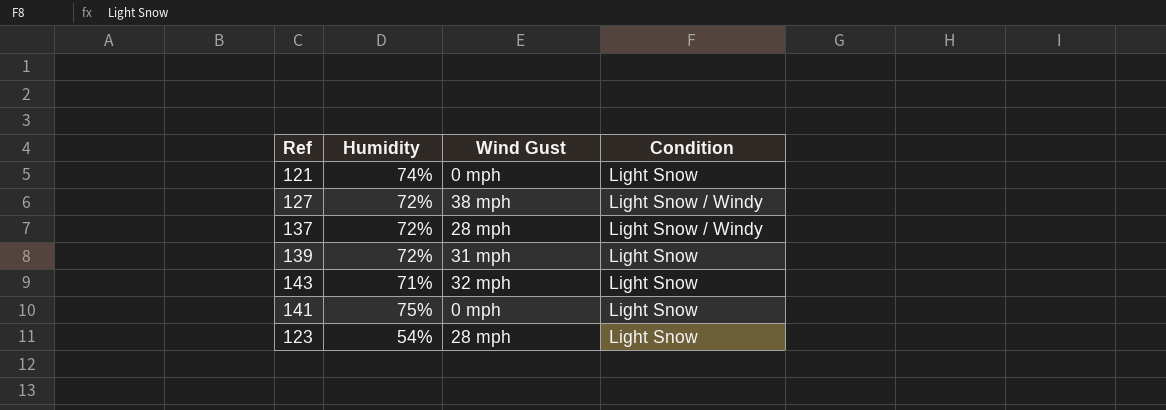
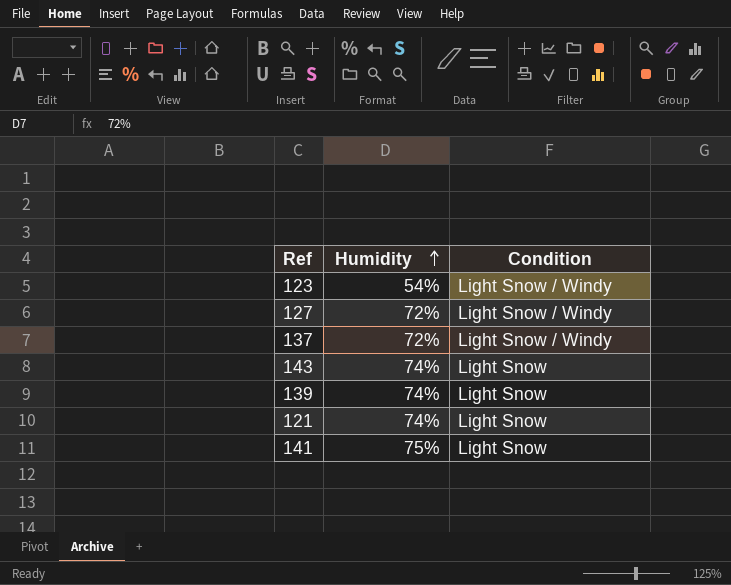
row order: none -> Humidity ascending
column Wind Gust | position: 3 -> none
123 | Condition: Light Snow -> Light Snow / Windy
143 | Humidity: 71% -> 74%
139 | Humidity: 72% -> 74%

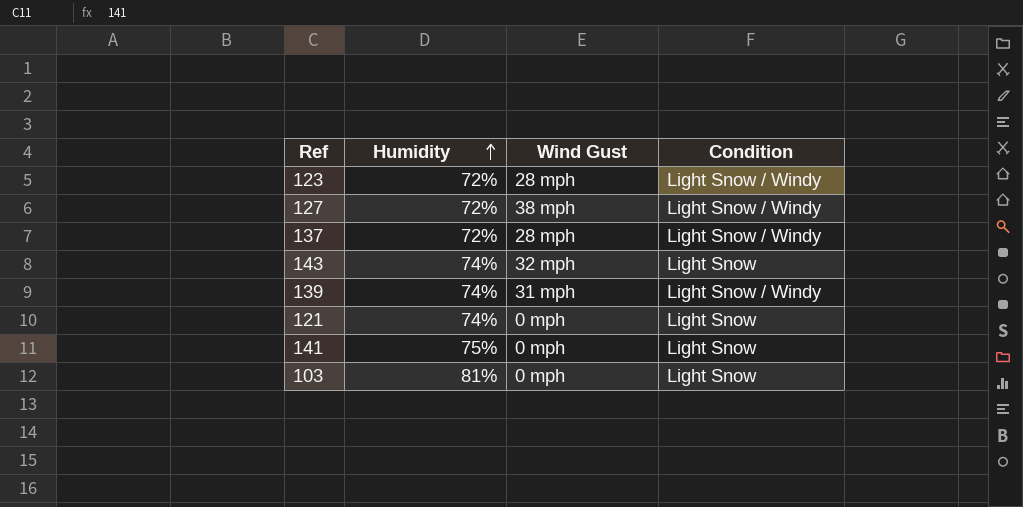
column Wind Gust | position: none -> 3
123 | Humidity: 54% -> 72%
139 | Condition: Light Snow -> Light Snow / Windy
row 103: none -> 81% | 0 mph | Light Snow

